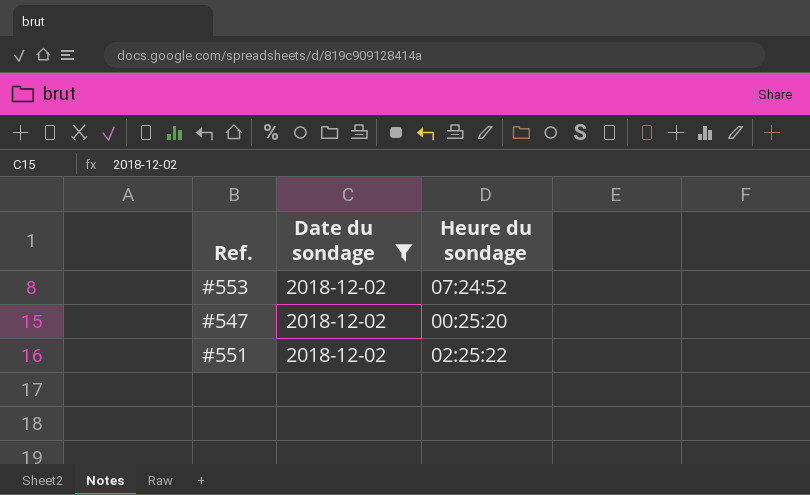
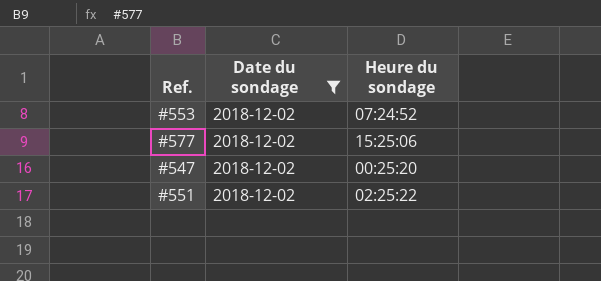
row #577: none -> 2018-12-02 | 15:25:06

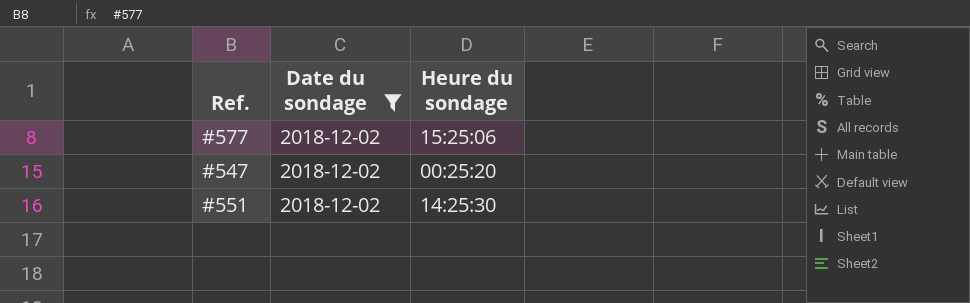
row #553: 2018-12-02 | 07:24:52 -> none
#551 | Heure du sondage: 02:25:22 -> 14:25:30

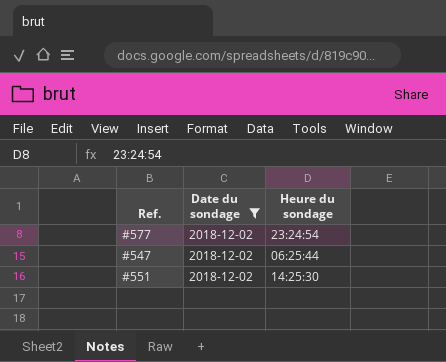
#577 | Heure du sondage: 15:25:06 -> 23:24:54
#547 | Heure du sondage: 00:25:20 -> 06:25:44

